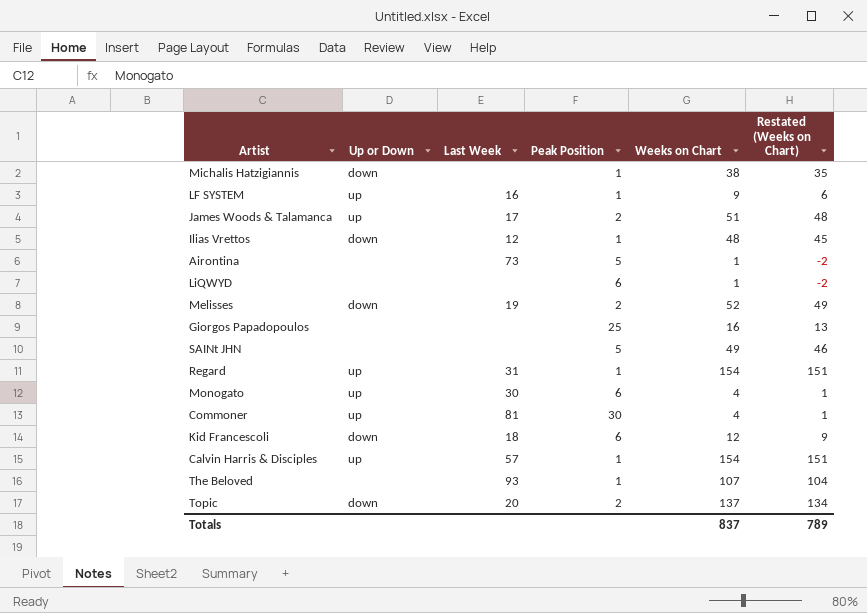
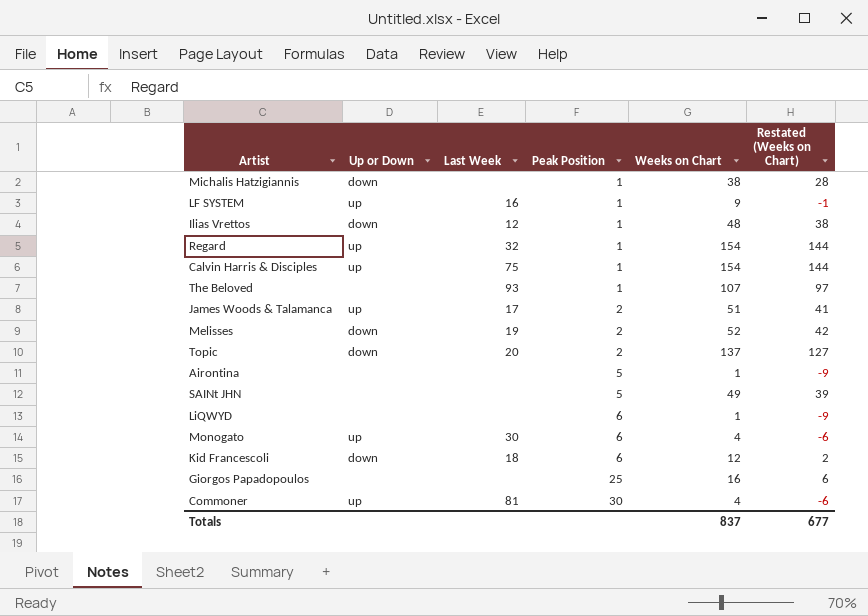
row order: none -> Peak Position ascending
column Restated (Weeks on Chart) | formula: [Weeks on Chart] - 3 -> [Weeks on Chart] - 10
Regard | Last Week: 31 -> 32
Calvin Harris & Disciples | Last Week: 57 -> 75
Airontina | Last Week: 73 -> none
Totals | Restated (Weeks on Chart): 789 -> 677

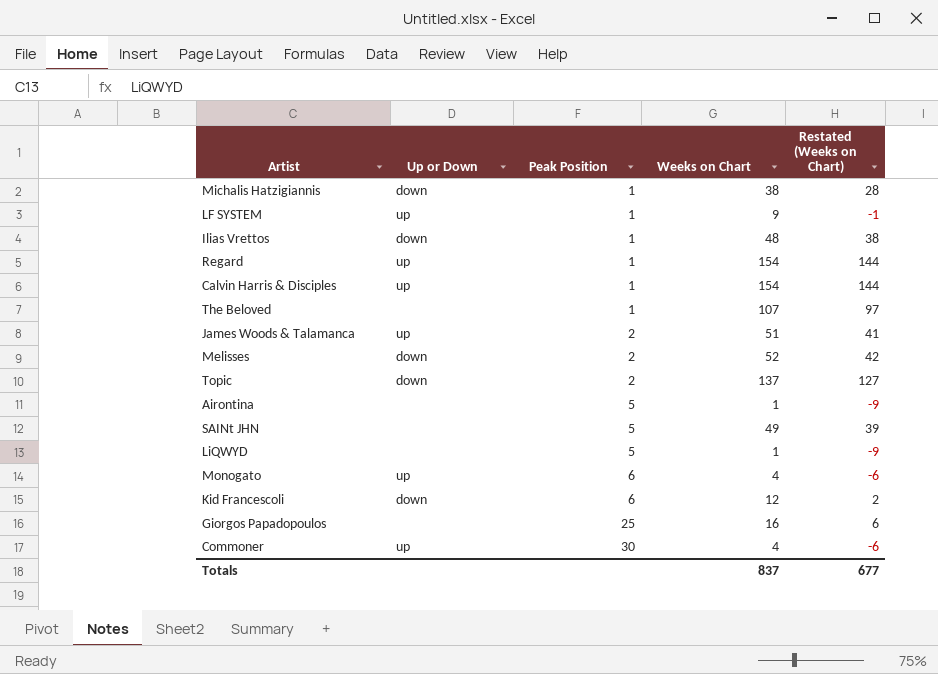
column Last Week | position: 3 -> none
LiQWYD | Peak Position: 6 -> 5

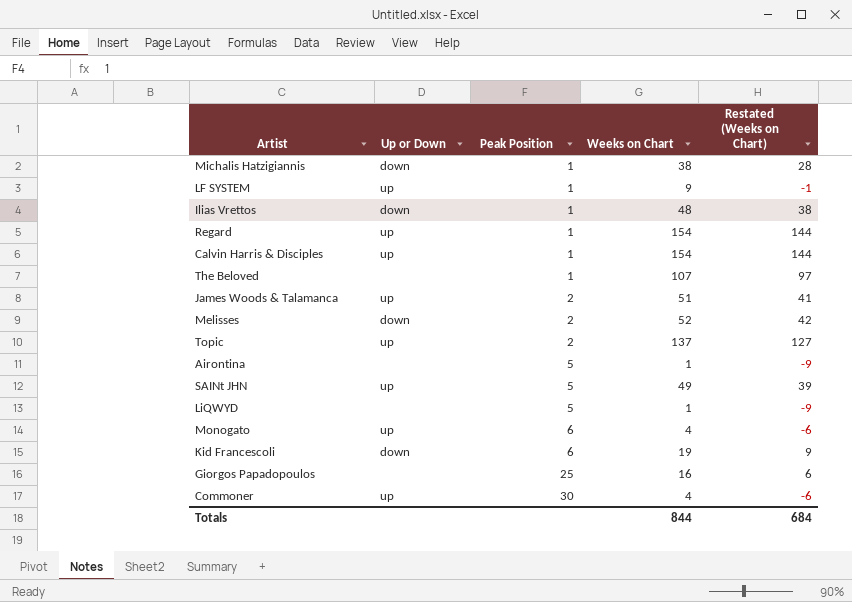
Topic | Up or Down: down -> up
SAINt JHN | Up or Down: none -> up
Kid Francescoli | Weeks on Chart: 12 -> 19
Kid Francescoli | Restated (Weeks on Chart): 2 -> 9
Totals | Weeks on Chart: 837 -> 844
Totals | Restated (Weeks on Chart): 677 -> 684

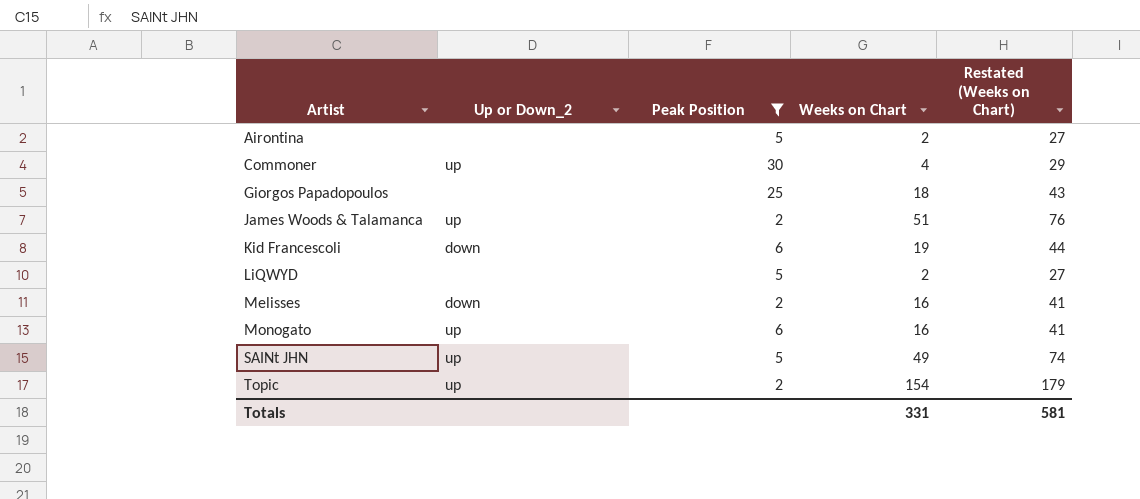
filter: none -> Peak Position != 1
row order: Peak Position ascending -> Artist ascending
column name: Up or Down -> Up or Down_2
column Restated (Weeks on Chart) | formula: [Weeks on Chart] - 10 -> [Weeks on Chart] + 25
Airontina | Weeks on Chart: 1 -> 2
Giorgos Papadopoulos | Weeks on Chart: 16 -> 18
LiQWYD | Weeks on Chart: 1 -> 2
Melisses | Weeks on Chart: 52 -> 16
Monogato | Weeks on Chart: 4 -> 16
Topic | Weeks on Chart: 137 -> 154
Totals | Weeks on Chart: 844 -> 331
Totals | Restated (Weeks on Chart): 684 -> 581

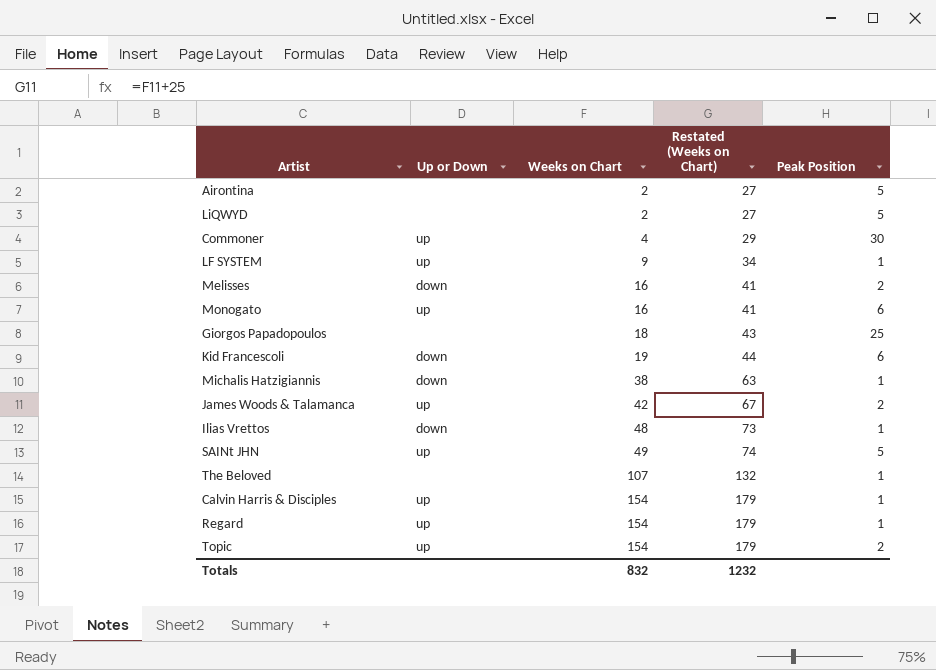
filter: Peak Position != 1 -> none
row order: Artist ascending -> Weeks on Chart ascending
column name: Up or Down_2 -> Up or Down
column Peak Position | position: 3 -> 5
James Woods & Talamanca | Weeks on Chart: 51 -> 42
James Woods & Talamanca | Restated (Weeks on Chart): 76 -> 67
Totals | Weeks on Chart: 331 -> 832
Totals | Restated (Weeks on Chart): 581 -> 1232

